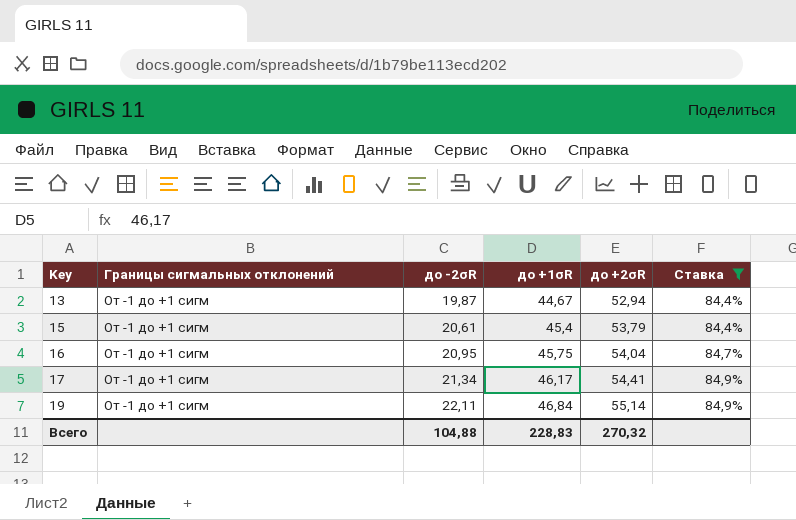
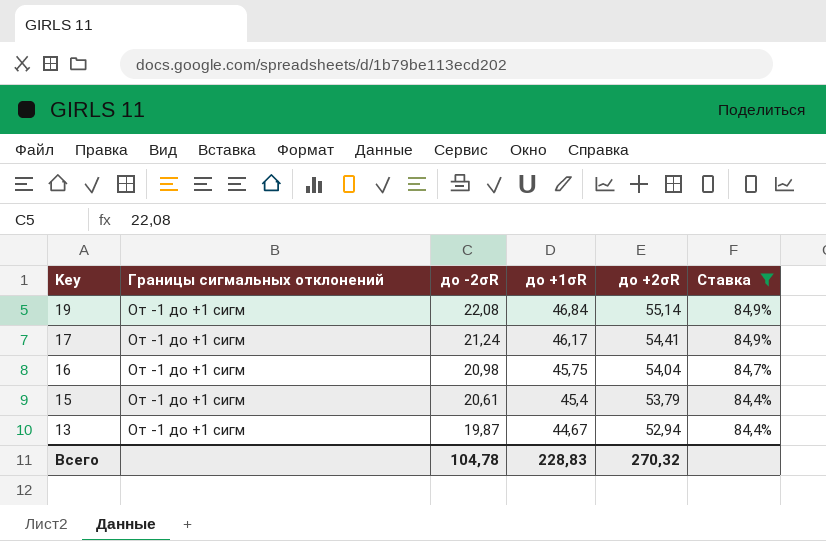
row order: Key ascending -> Key descending
19 | до -2σR: 22,11 -> 22,08
17 | до -2σR: 21,34 -> 21,24
16 | до -2σR: 20,95 -> 20,98
Всего | до -2σR: 104,88 -> 104,78

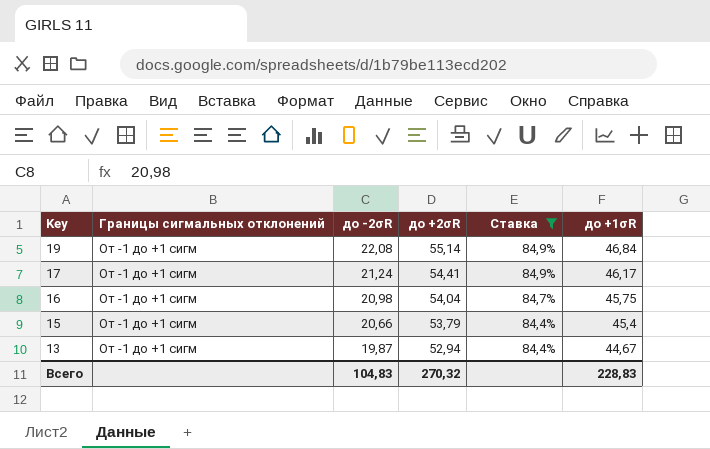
column до +1σR | position: 4 -> 6
15 | до -2σR: 20,61 -> 20,66
Всего | до -2σR: 104,78 -> 104,83

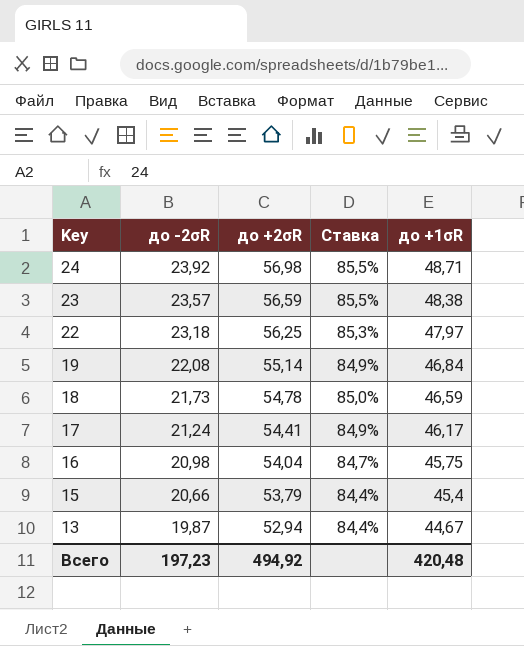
filter: Ставка <= 84,9% -> none
column Границы сигмальных отклонений | position: 2 -> none
Всего | до -2σR: 104,83 -> 197,23
Всего | до +2σR: 270,32 -> 494,92
Всего | до +1σR: 228,83 -> 420,48

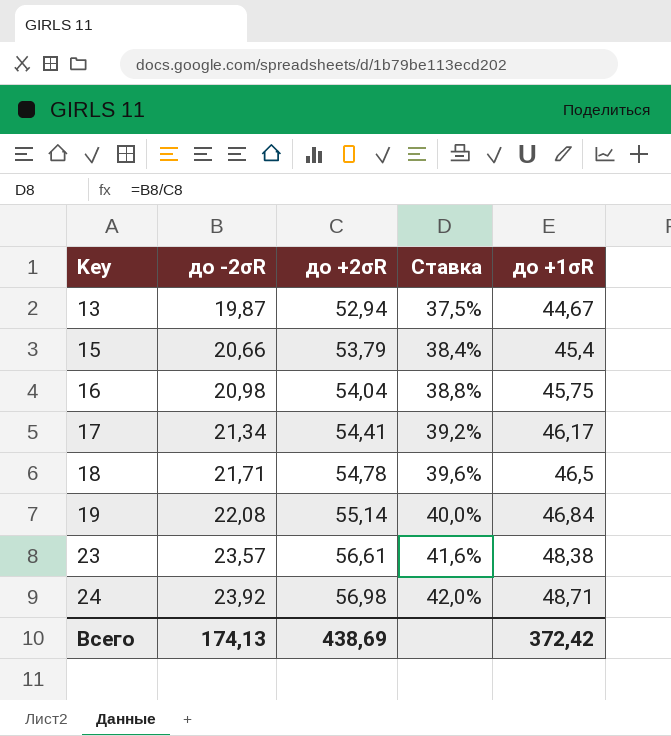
row order: Key descending -> Key ascending
column Ставка | formula: [до +1σR] / [до +2σR] -> [до -2σR] / [до +2σR]
row 22: 23,18 | 56,25 | 85,3% | 47,97 -> none
17 | до -2σR: 21,24 -> 21,34
18 | до -2σR: 21,73 -> 21,71
18 | до +1σR: 46,59 -> 46,5
23 | до +2σR: 56,59 -> 56,61
Всего | до -2σR: 197,23 -> 174,13
Всего | до +2σR: 494,92 -> 438,69
Всего | до +1σR: 420,48 -> 372,42

